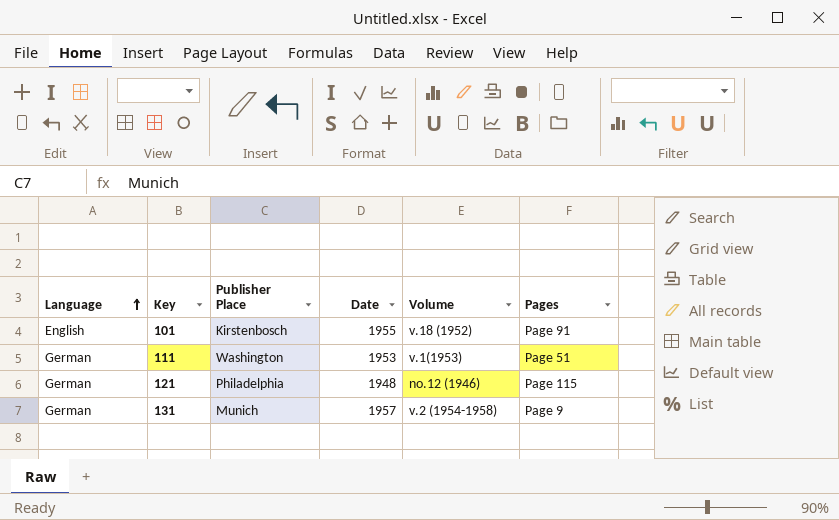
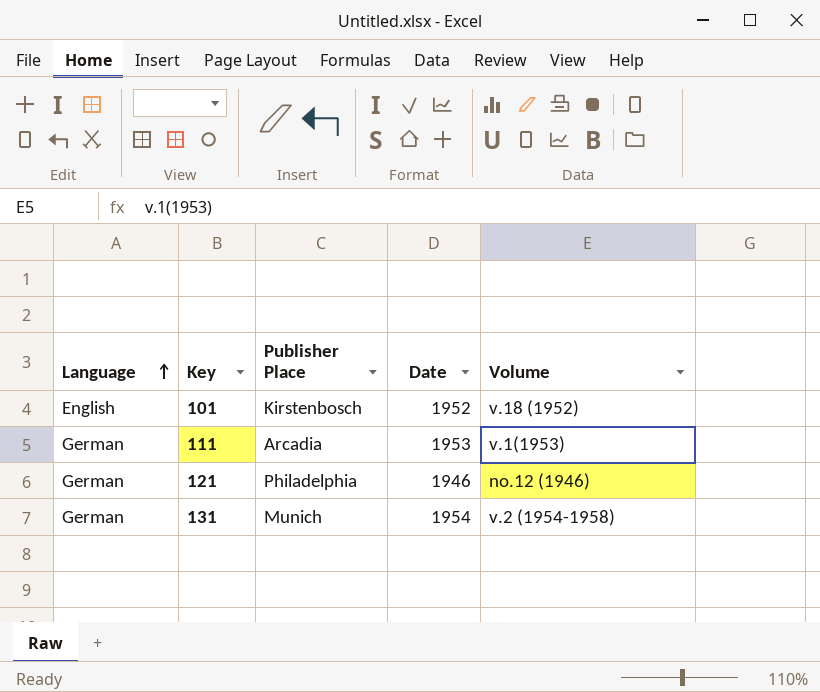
column Pages | position: 6 -> none
101 | Date: 1955 -> 1952
111 | Publisher Place: Washington -> Arcadia
121 | Date: 1948 -> 1946
131 | Date: 1957 -> 1954

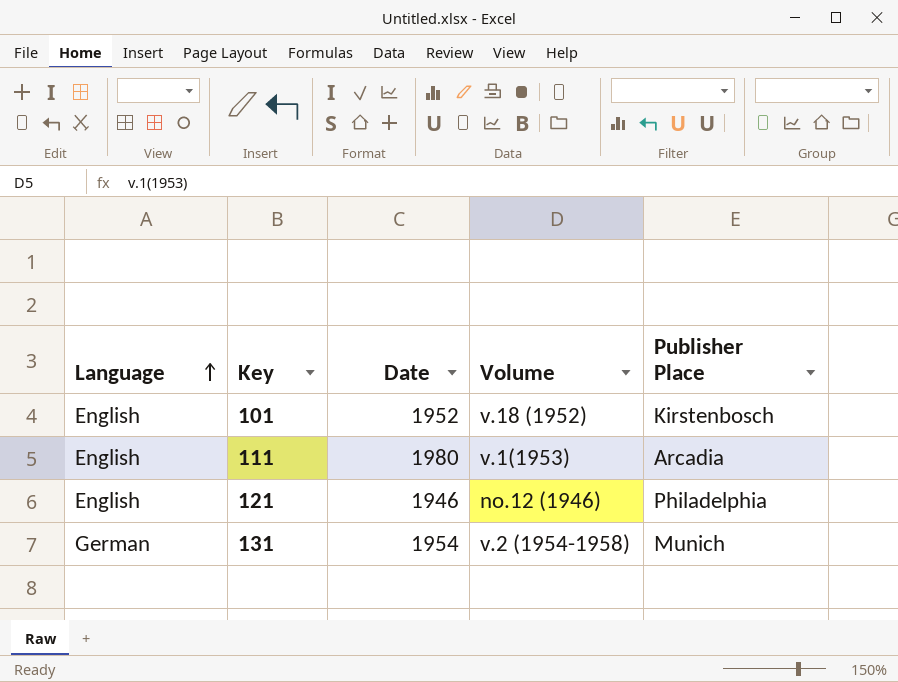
column Publisher Place | position: 3 -> 5
111 | Language: German -> English
111 | Date: 1953 -> 1980
121 | Language: German -> English

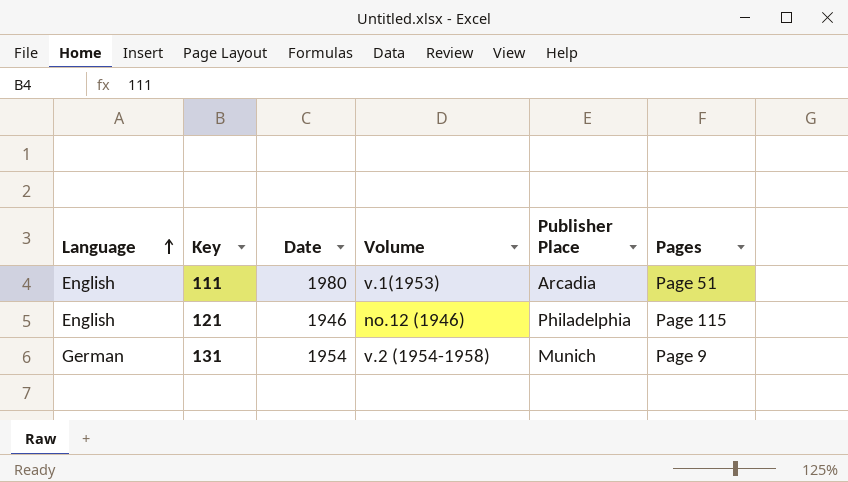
column Pages | position: none -> 6
row 101: English | 1952 | v.18 (1952) | Kirstenbosch -> none

